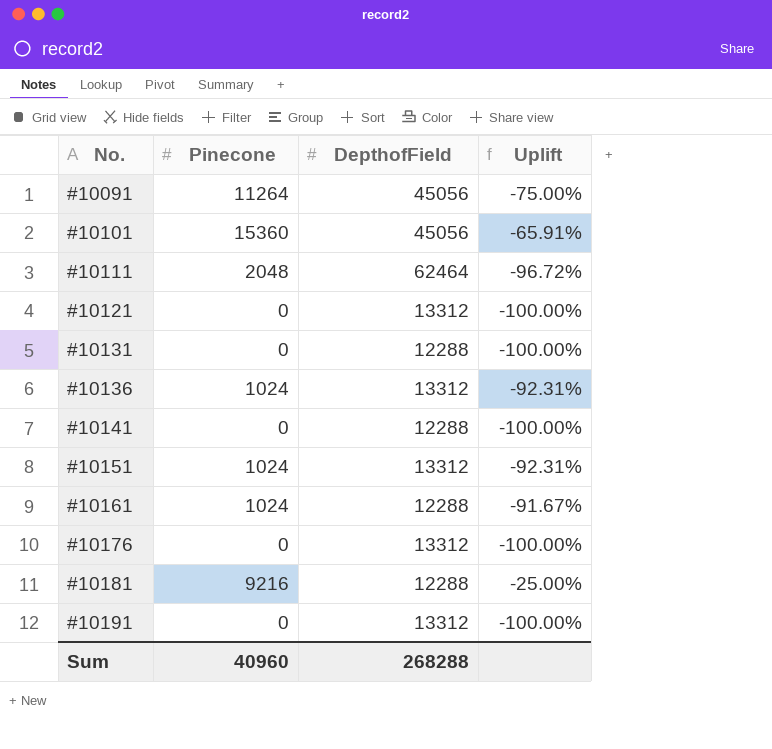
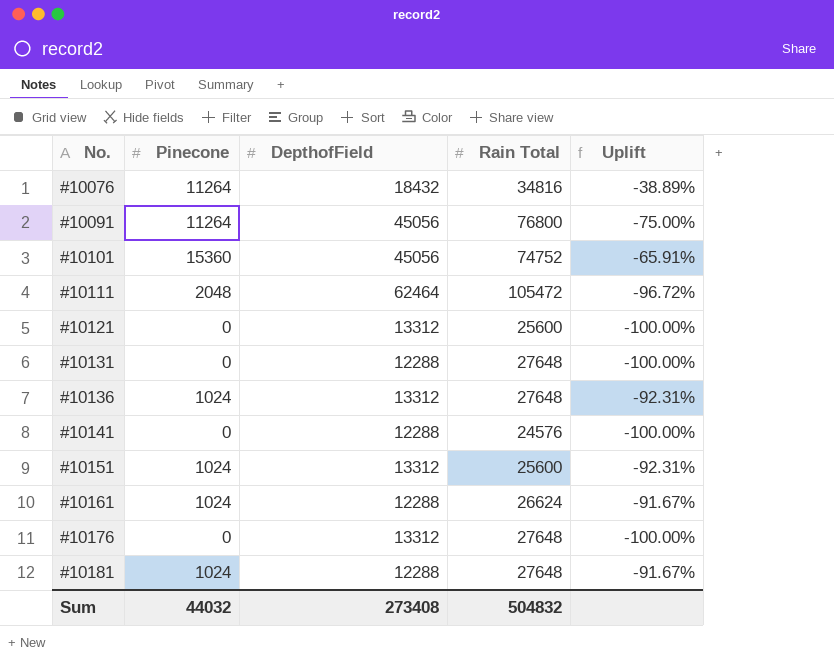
column Rain Total | position: none -> 4
row #10191: 0 | 13312 | -100.00% -> none
row #10076: none -> 11264 | 18432 | 34816 | -38.89%
#10181 | Pinecone: 9216 -> 1024
#10181 | Uplift: -25.00% -> -91.67%
Sum | Pinecone: 40960 -> 44032
Sum | DepthofField: 268288 -> 273408

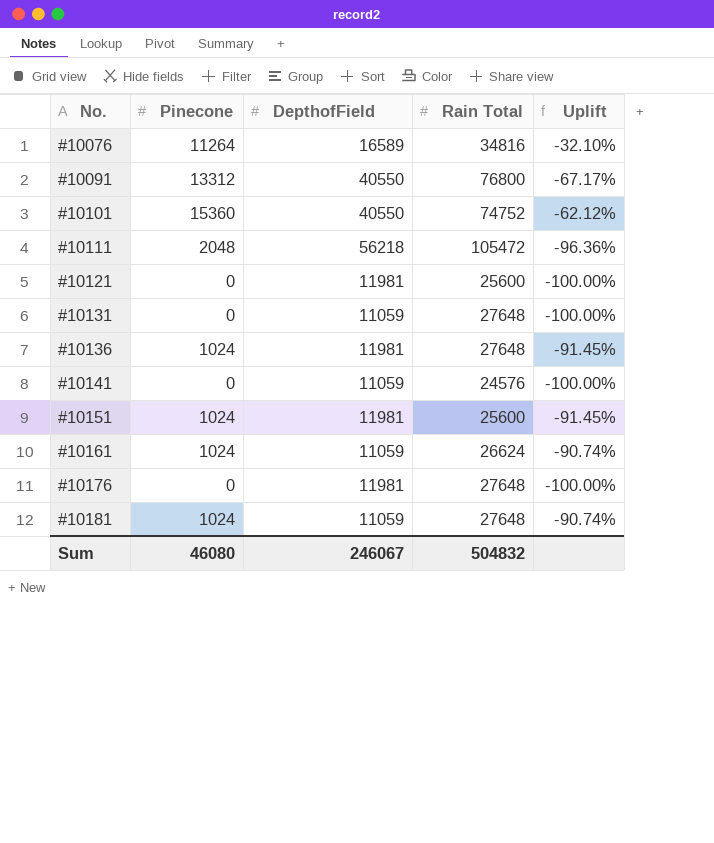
#10076 | DepthofField: 18432 -> 16589
#10076 | Uplift: -38.89% -> -32.10%
#10091 | Pinecone: 11264 -> 13312
#10091 | DepthofField: 45056 -> 40550
#10091 | Uplift: -75.00% -> -67.17%
#10101 | DepthofField: 45056 -> 40550
#10101 | Uplift: -65.91% -> -62.12%
#10111 | DepthofField: 62464 -> 56218
#10111 | Uplift: -96.72% -> -96.36%
#10121 | DepthofField: 13312 -> 11981
#10131 | DepthofField: 12288 -> 11059
#10136 | DepthofField: 13312 -> 11981
#10136 | Uplift: -92.31% -> -91.45%
#10141 | DepthofField: 12288 -> 11059
#10151 | DepthofField: 13312 -> 11981
#10151 | Uplift: -92.31% -> -91.45%
#10161 | DepthofField: 12288 -> 11059
#10161 | Uplift: -91.67% -> -90.74%
#10176 | DepthofField: 13312 -> 11981
#10181 | DepthofField: 12288 -> 11059
#10181 | Uplift: -91.67% -> -90.74%
Sum | Pinecone: 44032 -> 46080
Sum | DepthofField: 273408 -> 246067

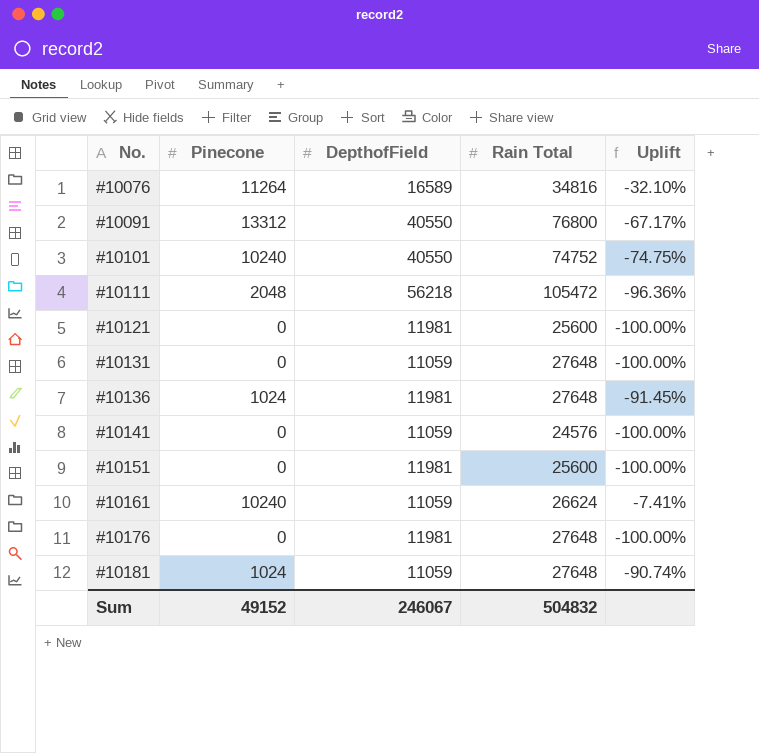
#10101 | Pinecone: 15360 -> 10240
#10101 | Uplift: -62.12% -> -74.75%
#10151 | Pinecone: 1024 -> 0
#10151 | Uplift: -91.45% -> -100.00%
#10161 | Pinecone: 1024 -> 10240
#10161 | Uplift: -90.74% -> -7.41%
Sum | Pinecone: 46080 -> 49152

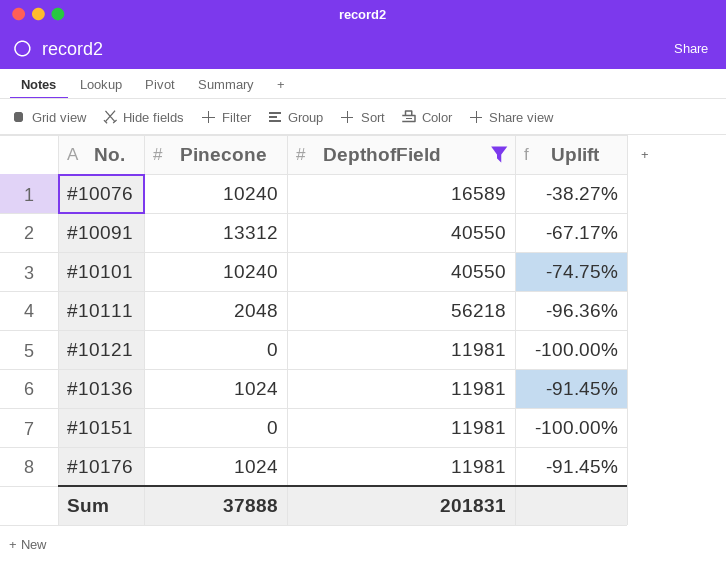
filter: none -> DepthofField != 11059
column Rain Total | position: 4 -> none
#10076 | Pinecone: 11264 -> 10240
#10076 | Uplift: -32.10% -> -38.27%
#10176 | Pinecone: 0 -> 1024
#10176 | Uplift: -100.00% -> -91.45%
Sum | Pinecone: 49152 -> 37888
Sum | DepthofField: 246067 -> 201831

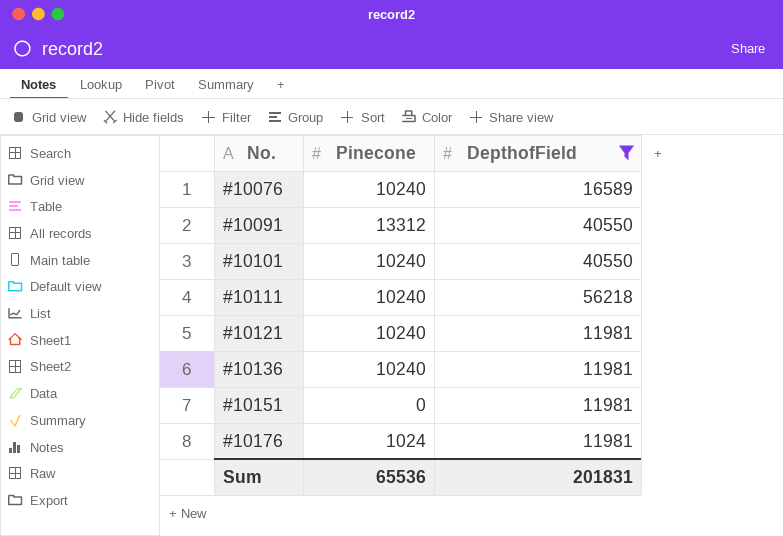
column Uplift | formula: ([Pinecone] - [DepthofField]) / [DepthofField] -> none
#10111 | Pinecone: 2048 -> 10240
#10121 | Pinecone: 0 -> 10240
#10136 | Pinecone: 1024 -> 10240
Sum | Pinecone: 37888 -> 65536

